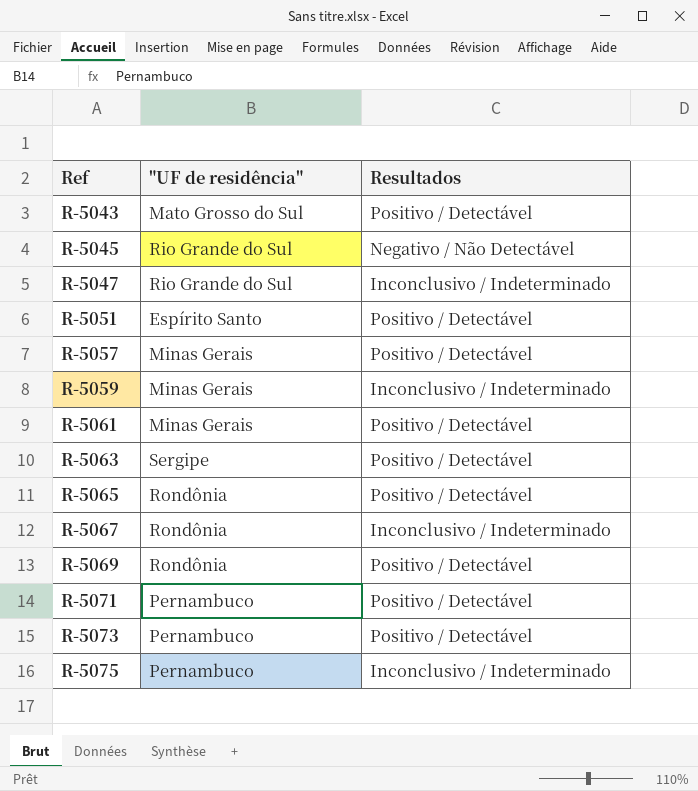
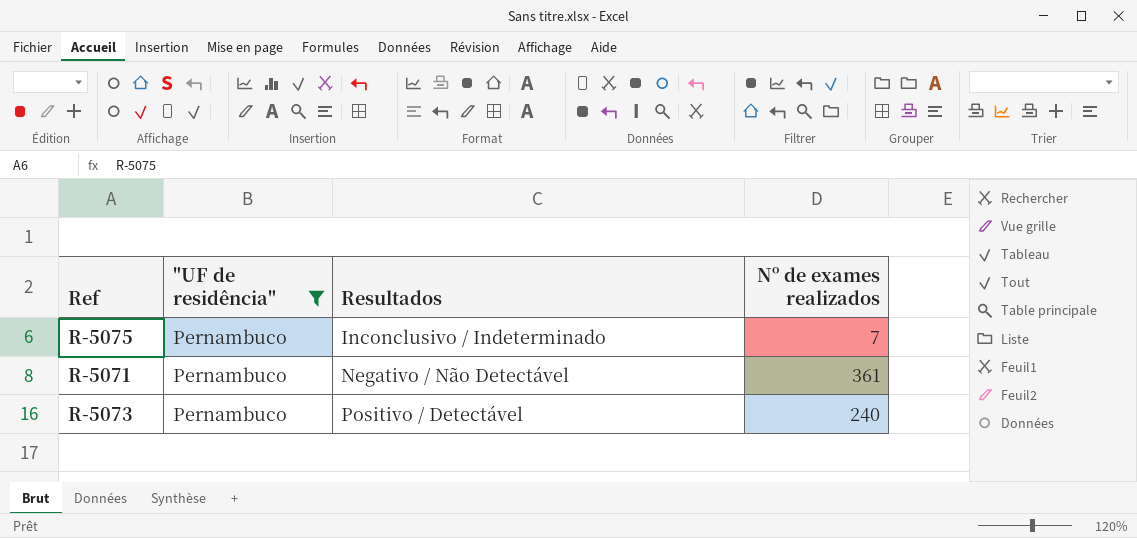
filter: none -> "UF de residência" = Pernambuco
row order: Ref ascending -> Resultados ascending
column Nº de exames realizados | position: none -> 4
R-5071 | Resultados: Positivo / Detectável -> Negativo / Não Detectável

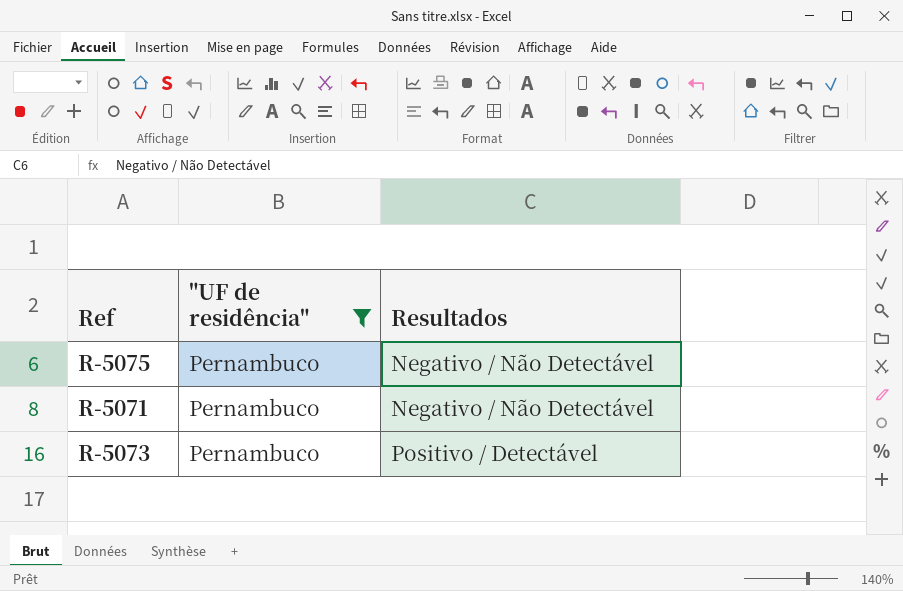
column Nº de exames realizados | position: 4 -> none
R-5075 | Resultados: Inconclusivo / Indeterminado -> Negativo / Não Detectável

